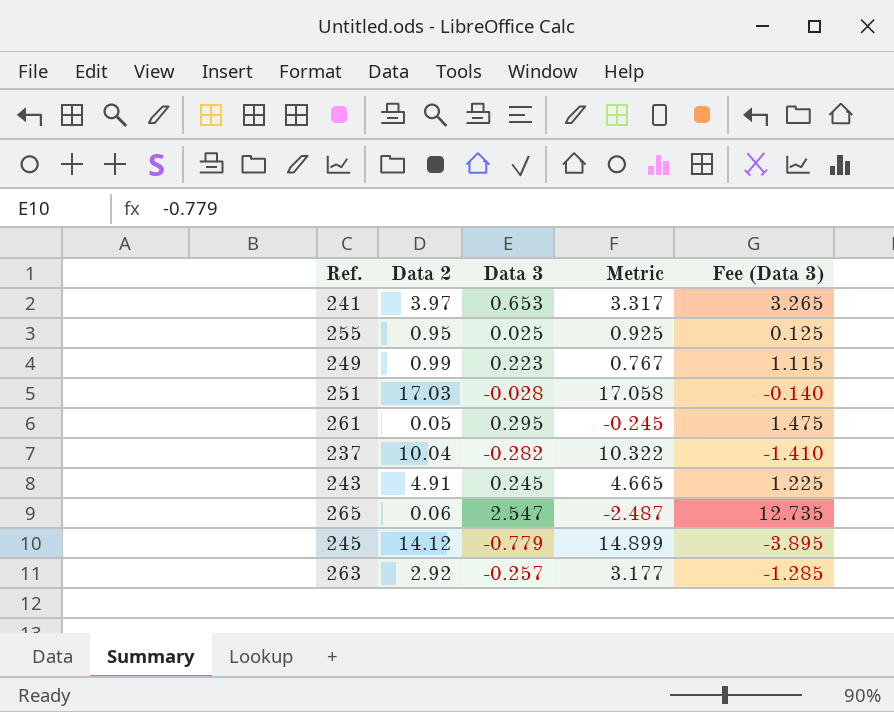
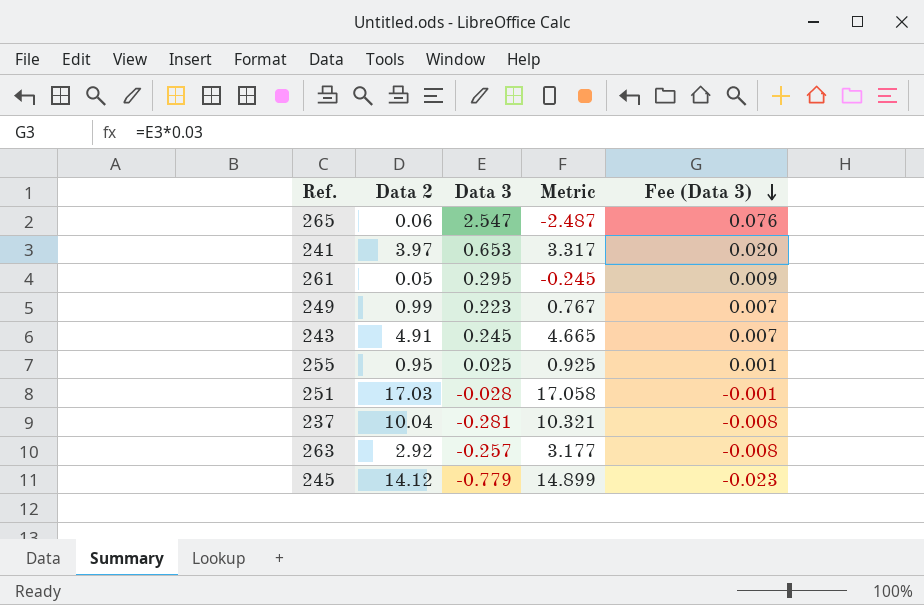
row order: none -> Fee (Data 3) descending
column Fee (Data 3) | formula: [Data 3] * 5 -> [Data 3] * 0.03
237 | Data 3: -0.282 -> -0.281
237 | Metric: 10.322 -> 10.321

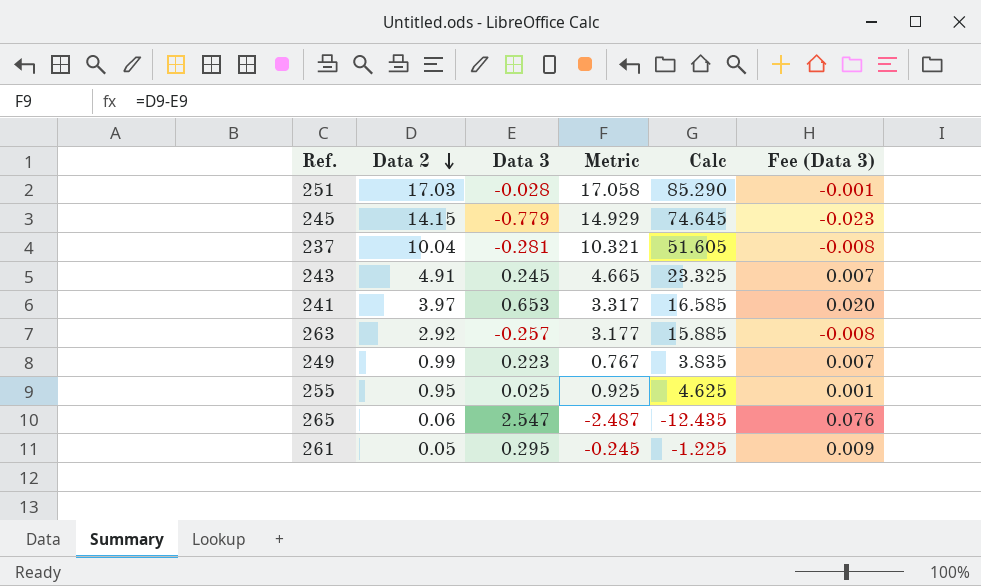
row order: Fee (Data 3) descending -> Data 2 descending
column Calc | formula: none -> [Metric] * 5
245 | Data 2: 14.12 -> 14.15
245 | Metric: 14.899 -> 14.929

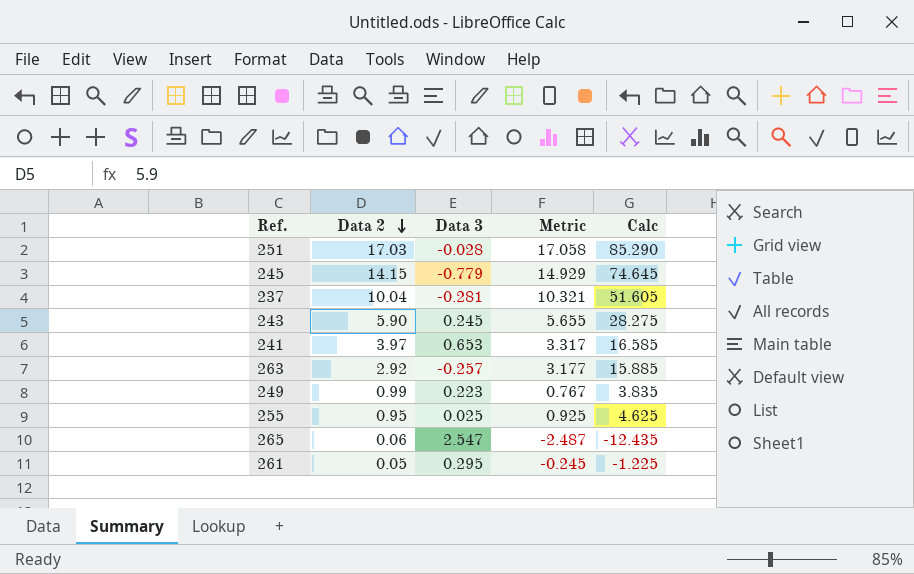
column Fee (Data 3) | formula: [Data 3] * 0.03 -> none
243 | Data 2: 4.91 -> 5.90
243 | Metric: 4.665 -> 5.655
243 | Calc: 23.325 -> 28.275

